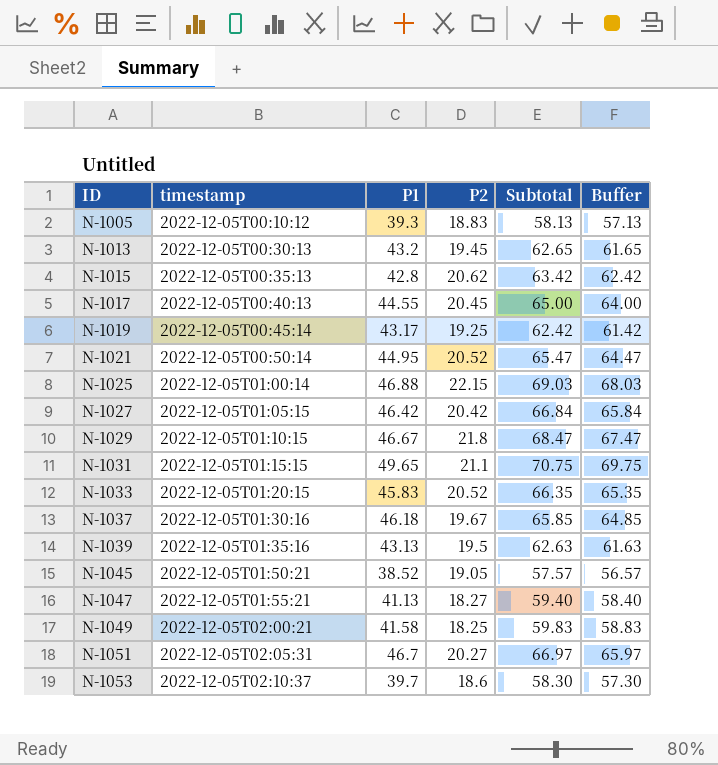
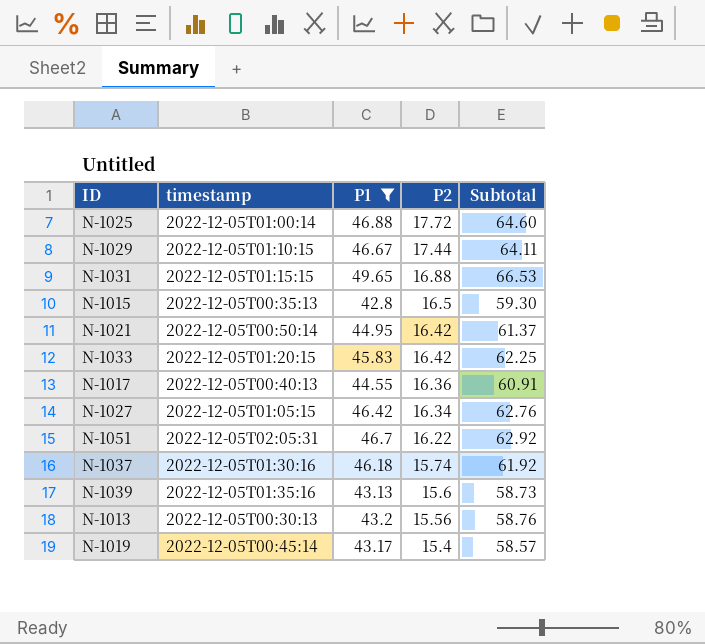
filter: none -> P1 >= 42.8
row order: ID ascending -> P2 descending
column Buffer | formula: [Subtotal] - 1 -> none
N-1025 | P2: 22.15 -> 17.72
N-1025 | Subtotal: 69.03 -> 64.60
N-1029 | P2: 21.8 -> 17.44
N-1029 | Subtotal: 68.47 -> 64.11
N-1031 | P2: 21.1 -> 16.88
N-1031 | Subtotal: 70.75 -> 66.53
N-1015 | P2: 20.62 -> 16.5
N-1015 | Subtotal: 63.42 -> 59.30
N-1021 | P2: 20.52 -> 16.42
N-1021 | Subtotal: 65.47 -> 61.37
N-1033 | P2: 20.52 -> 16.42
N-1033 | Subtotal: 66.35 -> 62.25
N-1017 | P2: 20.45 -> 16.36
N-1017 | Subtotal: 65.00 -> 60.91
N-1027 | P2: 20.42 -> 16.34
N-1027 | Subtotal: 66.84 -> 62.76
N-1051 | P2: 20.27 -> 16.22
N-1051 | Subtotal: 66.97 -> 62.92
N-1037 | P2: 19.67 -> 15.74
N-1037 | Subtotal: 65.85 -> 61.92
N-1039 | P2: 19.5 -> 15.6
N-1039 | Subtotal: 62.63 -> 58.73
N-1013 | P2: 19.45 -> 15.56
N-1013 | Subtotal: 62.65 -> 58.76
N-1019 | P2: 19.25 -> 15.4
N-1019 | Subtotal: 62.42 -> 58.57

